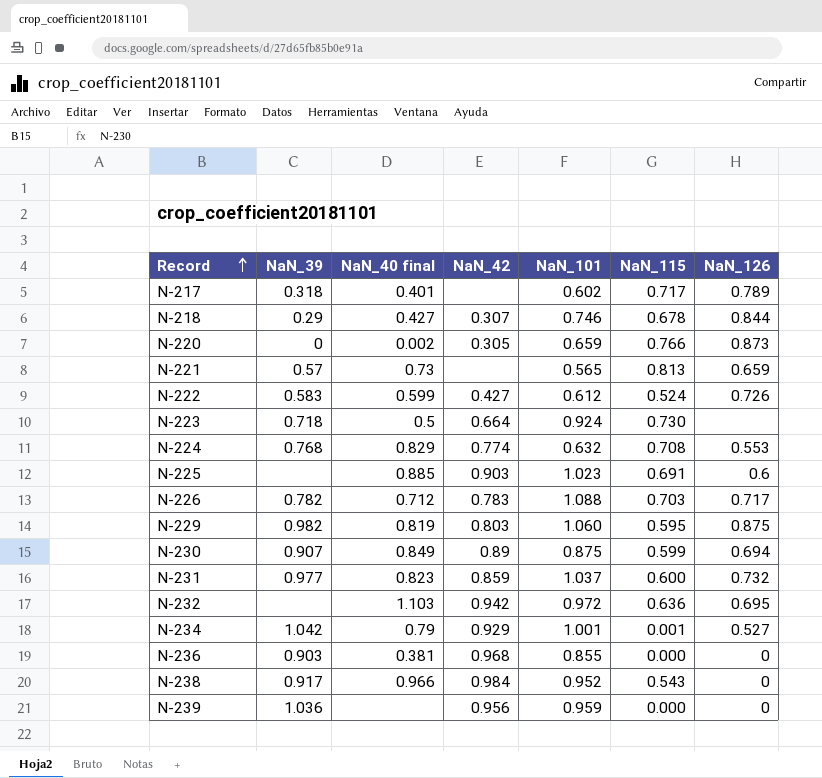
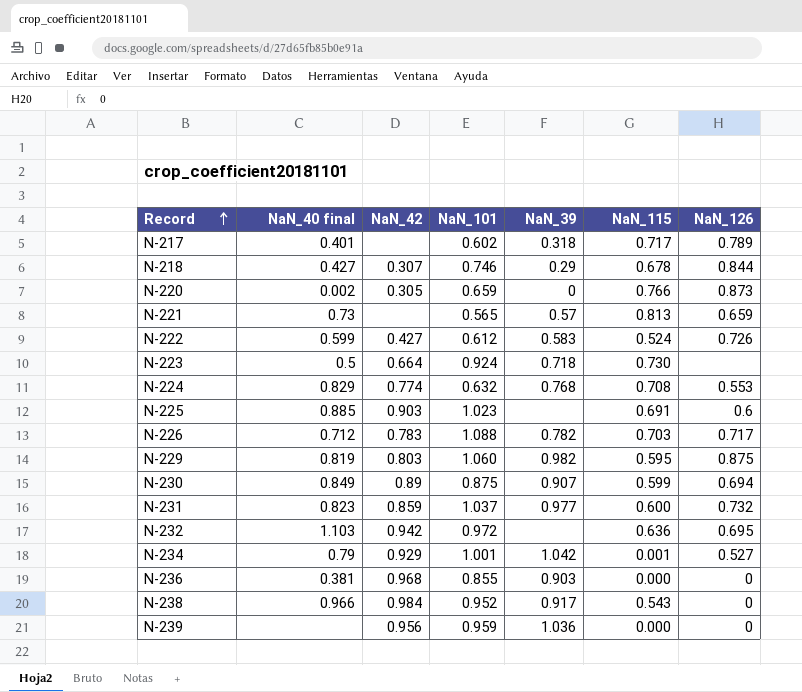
column NaN_39 | position: 2 -> 5

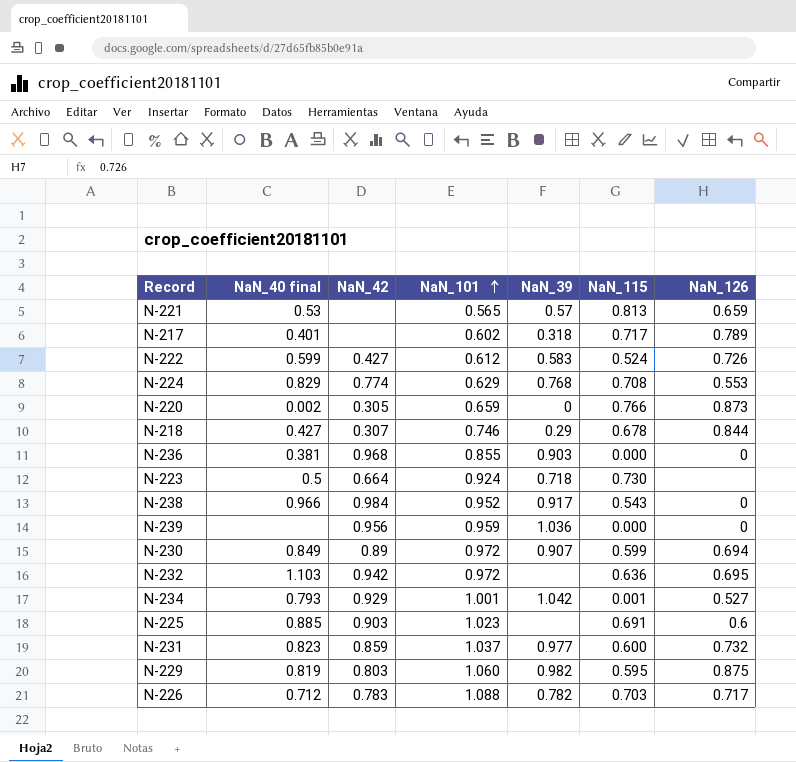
row order: Record ascending -> NaN_101 ascending
N-221 | NaN_40 final: 0.73 -> 0.53
N-224 | NaN_101: 0.632 -> 0.629
N-230 | NaN_101: 0.875 -> 0.972
N-234 | NaN_40 final: 0.79 -> 0.793

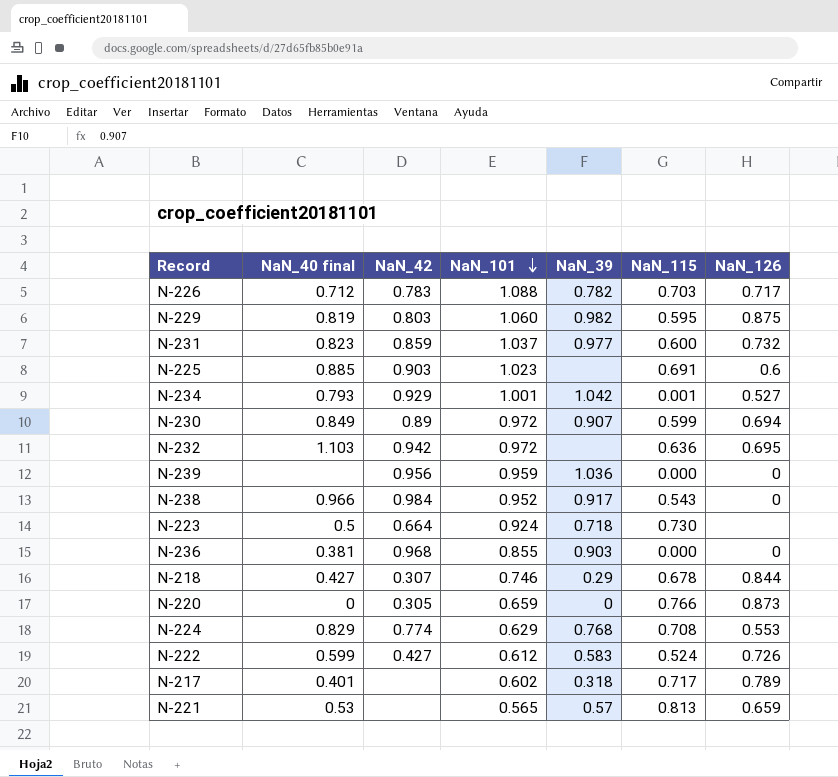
row order: NaN_101 ascending -> NaN_101 descending
N-220 | NaN_40 final: 0.002 -> 0

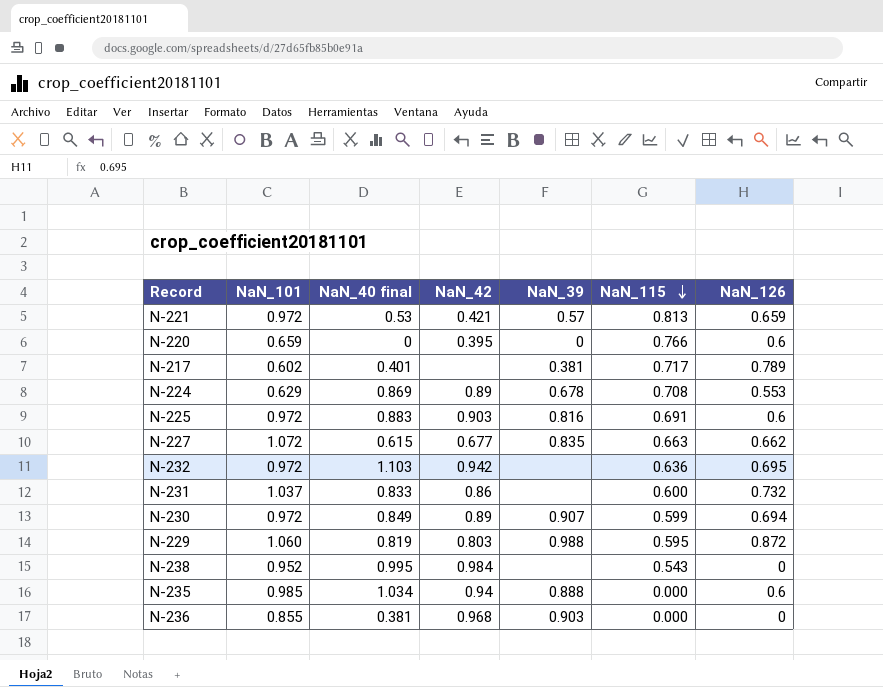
row order: NaN_101 descending -> NaN_115 descending
column NaN_101 | position: 4 -> 2
row N-226: 0.712 | 0.783 | 1.088 | 0.782 | 0.703 | 0.717 -> none
row N-234: 0.793 | 0.929 | 1.001 | 1.042 | 0.001 | 0.527 -> none
row N-239: none | 0.956 | 0.959 | 1.036 | 0.000 | 0 -> none
row N-223: 0.5 | 0.664 | 0.924 | 0.718 | 0.730 | none -> none
row N-218: 0.427 | 0.307 | 0.746 | 0.29 | 0.678 | 0.844 -> none
row N-222: 0.599 | 0.427 | 0.612 | 0.583 | 0.524 | 0.726 -> none
N-221 | NaN_101: 0.565 -> 0.972
N-221 | NaN_42: none -> 0.421
N-220 | NaN_42: 0.305 -> 0.395
N-220 | NaN_126: 0.873 -> 0.6
N-217 | NaN_39: 0.318 -> 0.381
N-224 | NaN_40 final: 0.829 -> 0.869
N-224 | NaN_42: 0.774 -> 0.89
N-224 | NaN_39: 0.768 -> 0.678
N-225 | NaN_101: 1.023 -> 0.972
N-225 | NaN_40 final: 0.885 -> 0.883
N-225 | NaN_39: none -> 0.816
row N-227: none -> 1.072 | 0.615 | 0.677 | 0.835 | 0.663 | 0.662
N-231 | NaN_40 final: 0.823 -> 0.833
N-231 | NaN_42: 0.859 -> 0.86
N-231 | NaN_39: 0.977 -> none
N-229 | NaN_39: 0.982 -> 0.988
N-229 | NaN_126: 0.875 -> 0.872
N-238 | NaN_40 final: 0.966 -> 0.995
N-238 | NaN_39: 0.917 -> none
row N-235: none -> 0.985 | 1.034 | 0.94 | 0.888 | 0.000 | 0.6

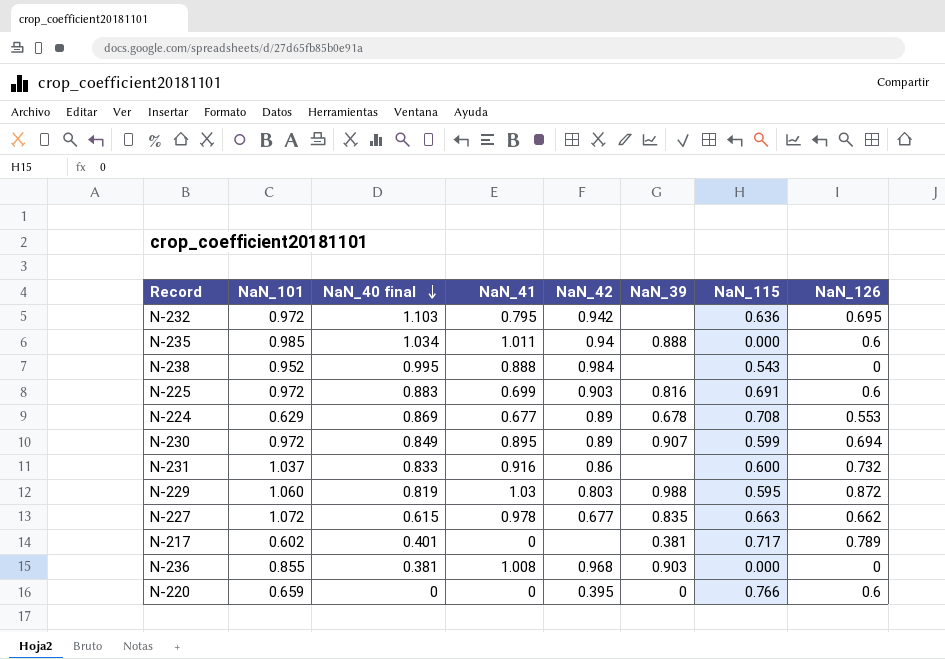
row order: NaN_115 descending -> NaN_40 final descending
column NaN_41 | position: none -> 4
row N-221: 0.972 | 0.53 | 0.421 | 0.57 | 0.813 | 0.659 -> none

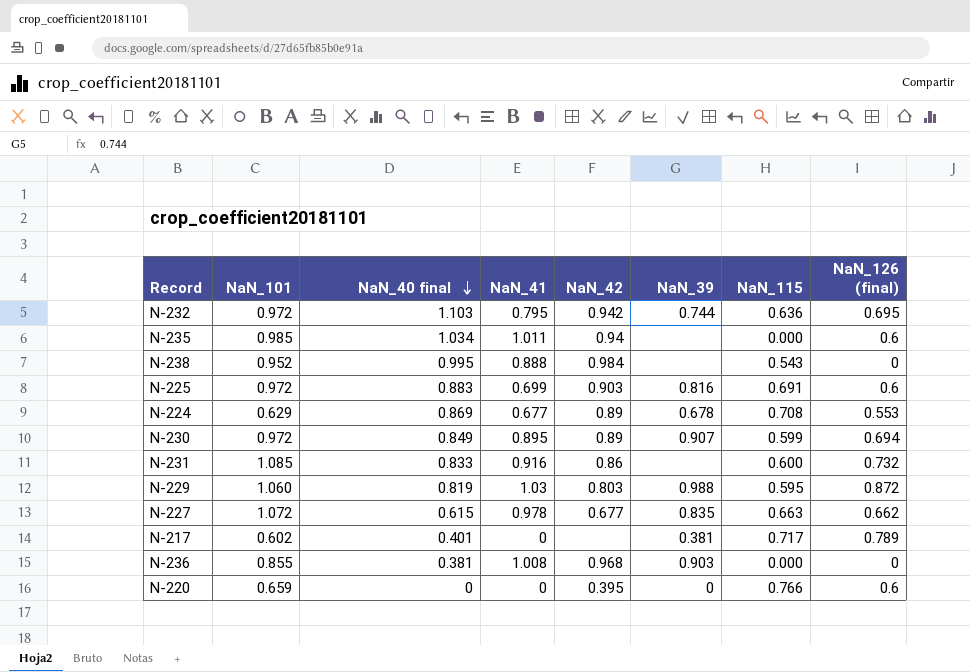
column name: NaN_126 -> NaN_126 (final)
N-232 | NaN_39: none -> 0.744
N-235 | NaN_39: 0.888 -> none
N-231 | NaN_101: 1.037 -> 1.085

